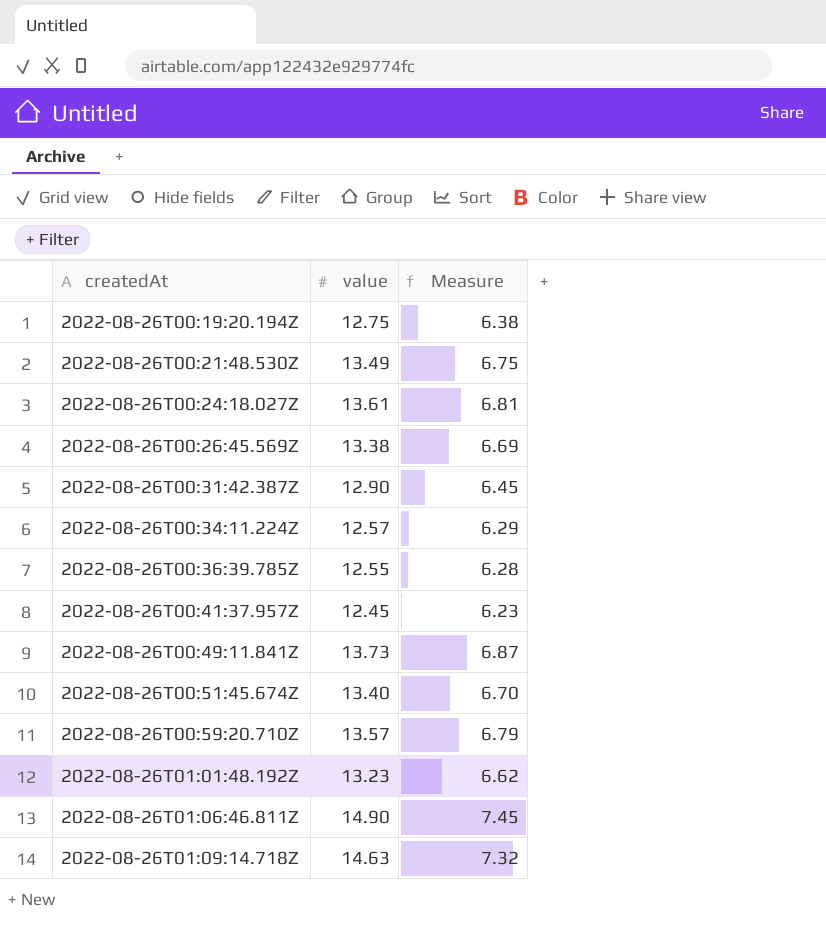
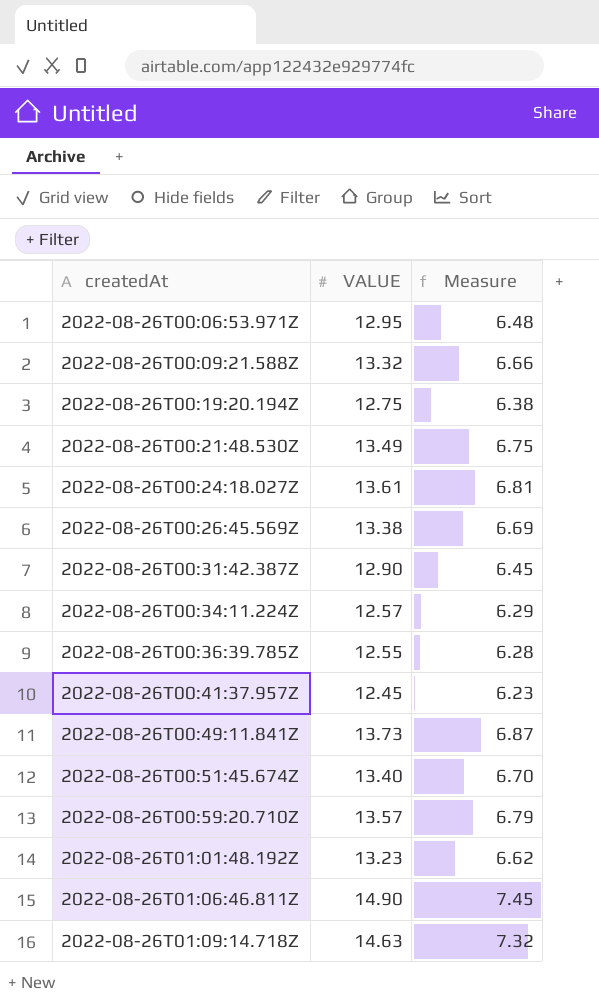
column name: value -> VALUE
row 2022-08-26T00:06:53.971Z: none -> 12.95 | 6.48
row 2022-08-26T00:09:21.588Z: none -> 13.32 | 6.66

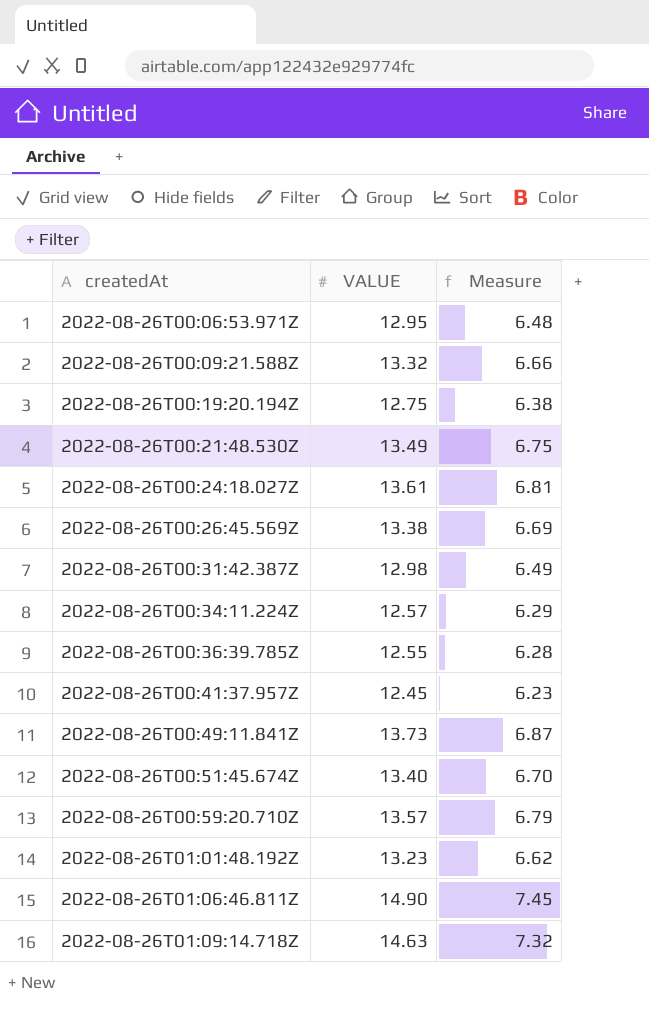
2022-08-26T00:31:42.387Z | VALUE: 12.90 -> 12.98
2022-08-26T00:31:42.387Z | Measure: 6.45 -> 6.49

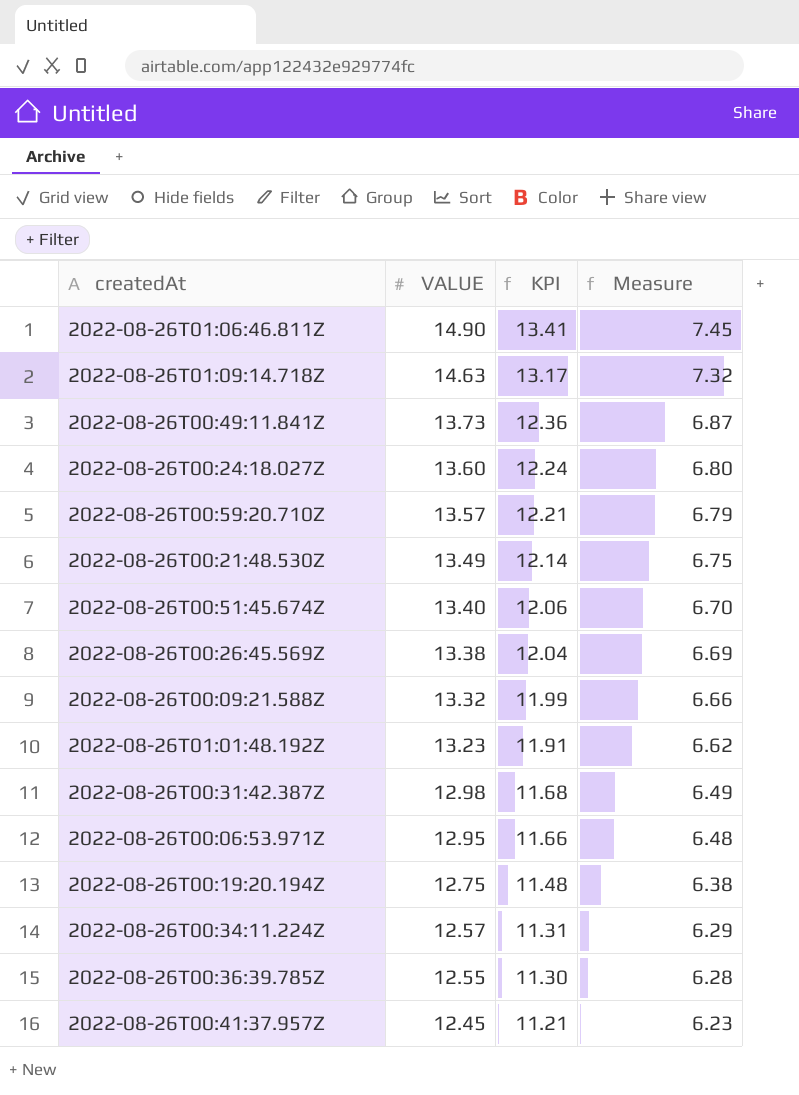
row order: createdAt ascending -> VALUE descending
column KPI | formula: none -> [VALUE] * 0.9
2022-08-26T00:24:18.027Z | VALUE: 13.61 -> 13.60
2022-08-26T00:24:18.027Z | Measure: 6.81 -> 6.80

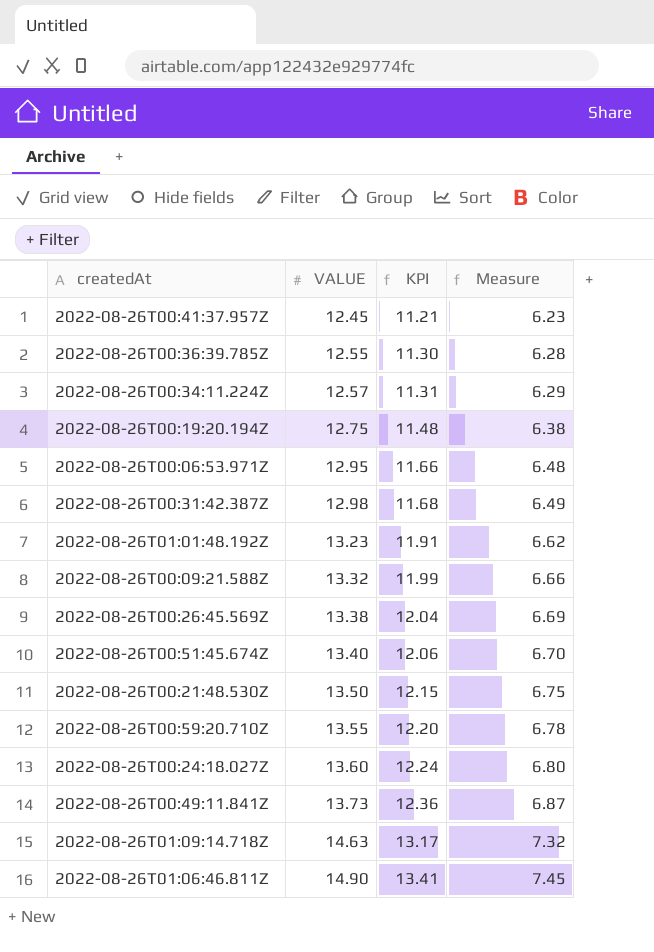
row order: VALUE descending -> VALUE ascending
2022-08-26T00:21:48.530Z | VALUE: 13.49 -> 13.50
2022-08-26T00:21:48.530Z | KPI: 12.14 -> 12.15
2022-08-26T00:59:20.710Z | VALUE: 13.57 -> 13.55
2022-08-26T00:59:20.710Z | KPI: 12.21 -> 12.20
2022-08-26T00:59:20.710Z | Measure: 6.79 -> 6.78

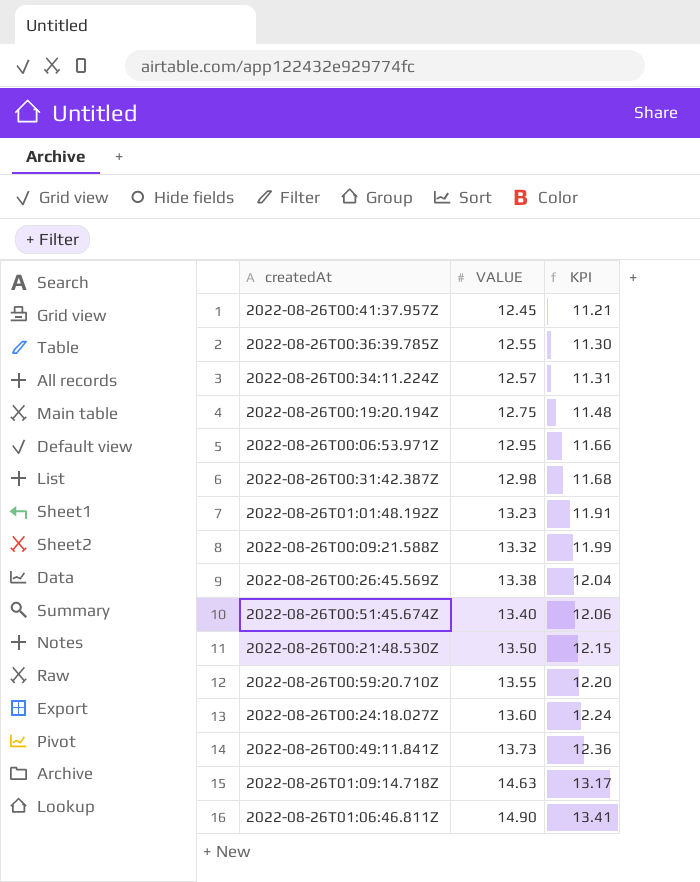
column Measure | formula: [VALUE] * 0.5 -> none

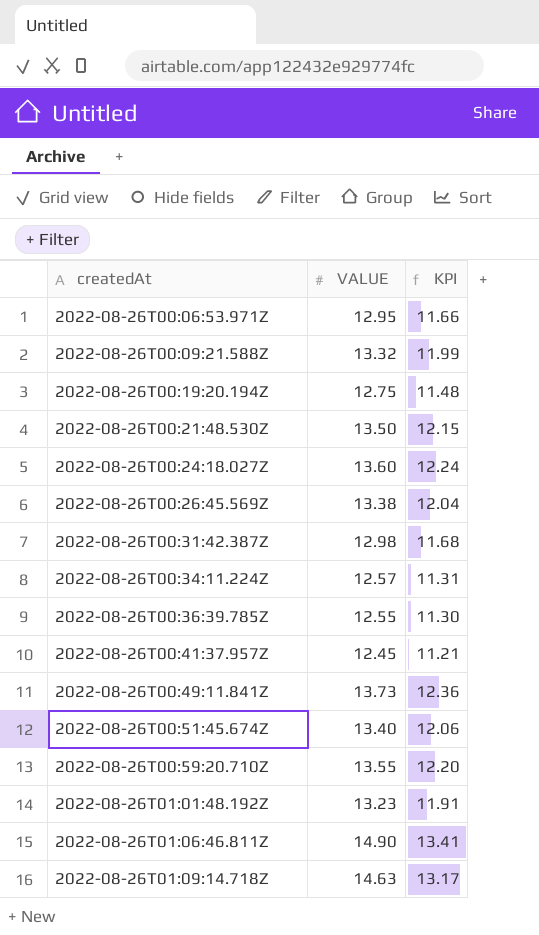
row order: VALUE ascending -> createdAt ascending

